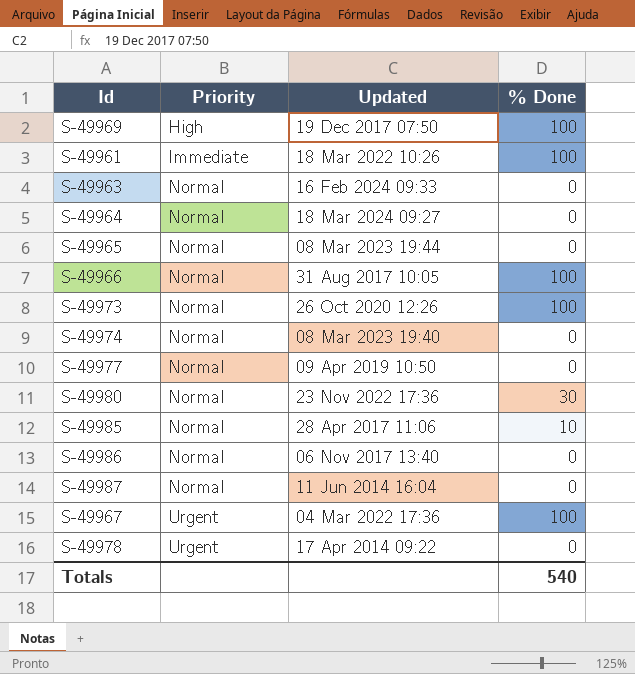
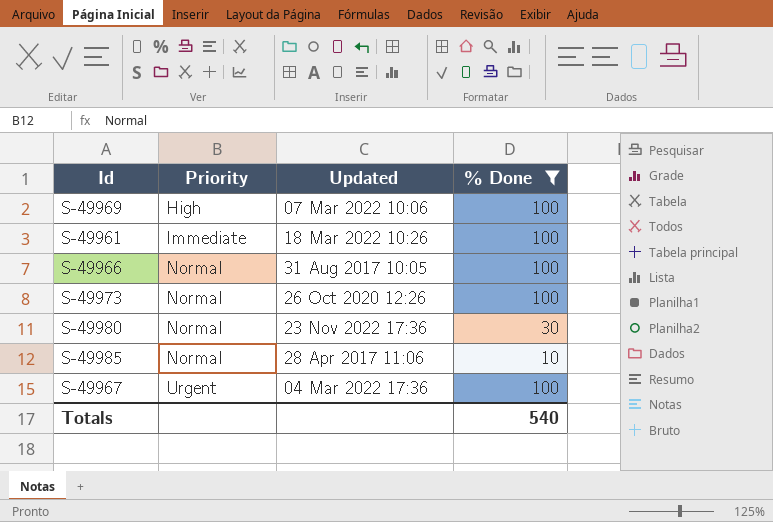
filter: none -> % Done != 0
S-49969 | Updated: 19 Dec 2017 07:50 -> 07 Mar 2022 10:06

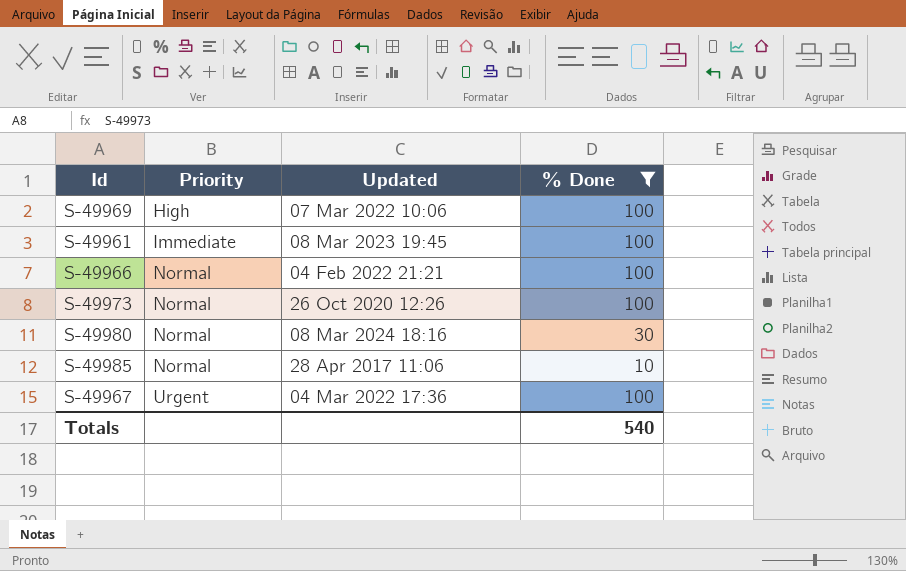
S-49961 | Updated: 18 Mar 2022 10:26 -> 08 Mar 2023 19:45
S-49966 | Updated: 31 Aug 2017 10:05 -> 04 Feb 2022 21:21
S-49980 | Updated: 23 Nov 2022 17:36 -> 08 Mar 2024 18:16

